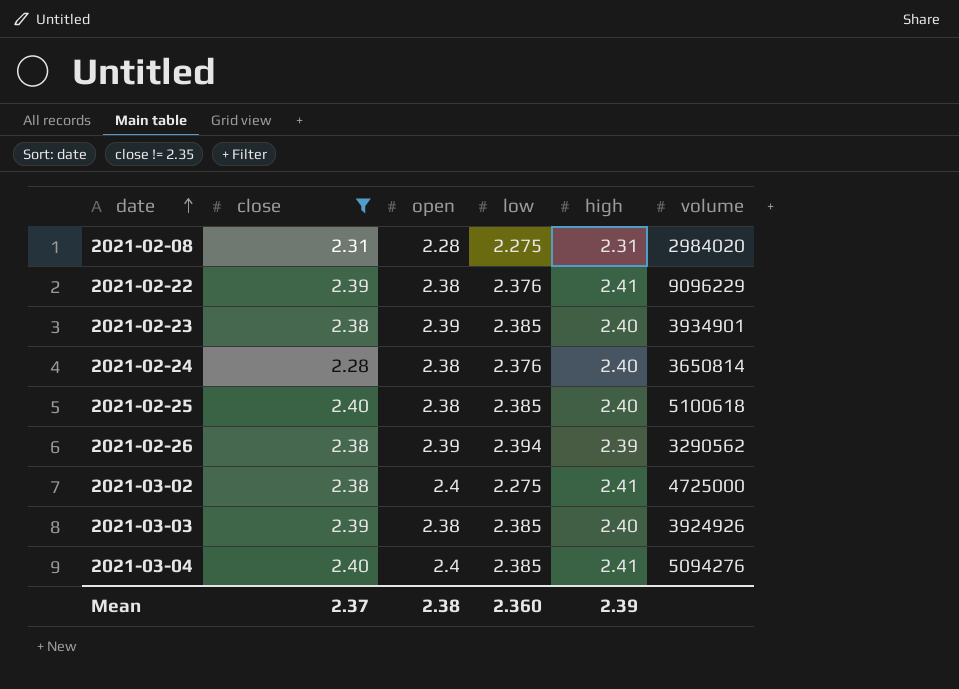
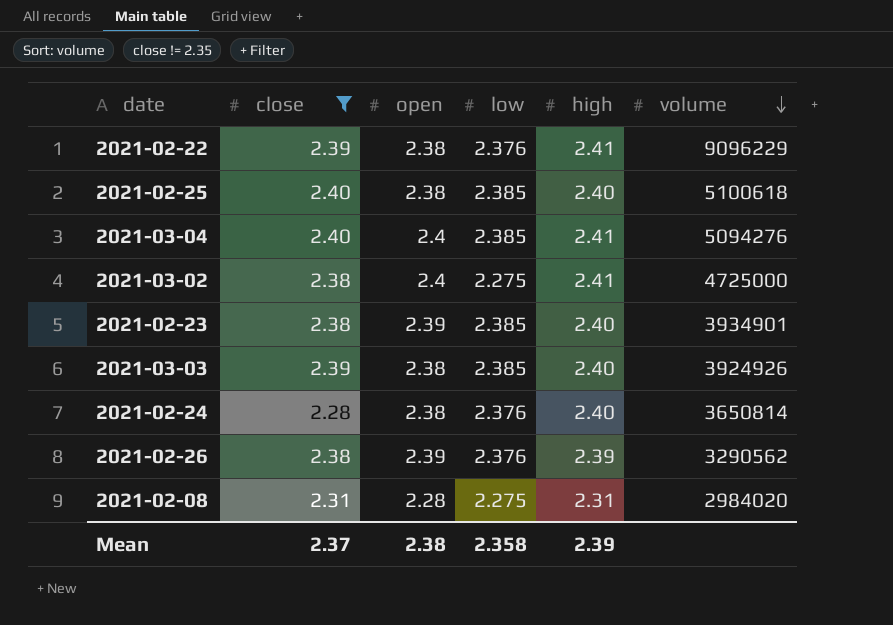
row order: date ascending -> volume descending
2021-02-26 | low: 2.394 -> 2.376
Mean | low: 2.360 -> 2.358

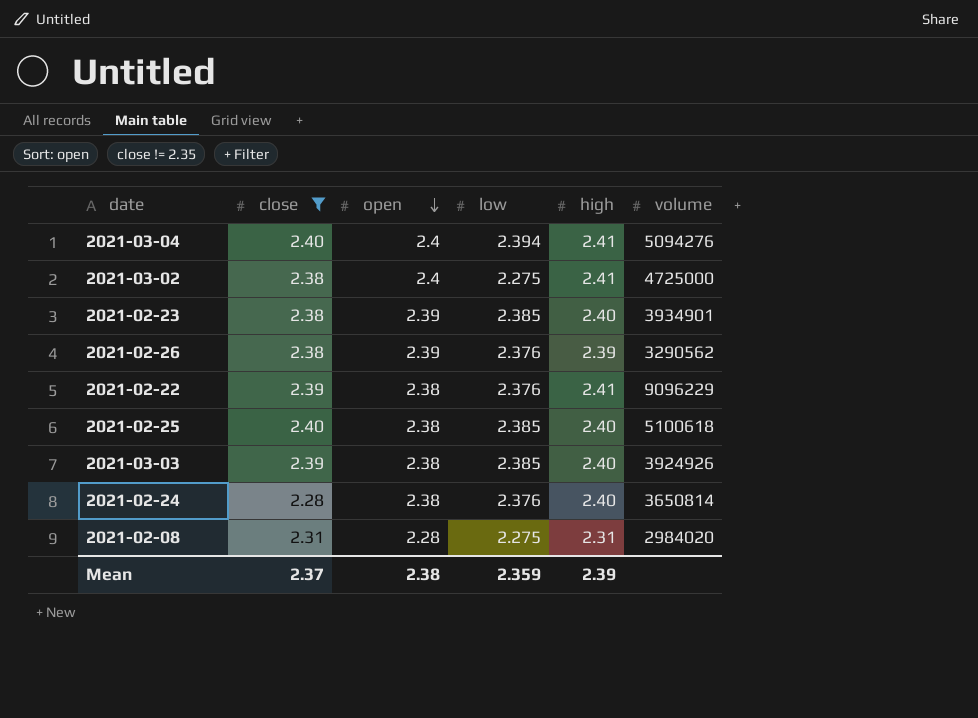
row order: volume descending -> open descending
2021-03-04 | low: 2.385 -> 2.394
Mean | low: 2.358 -> 2.359

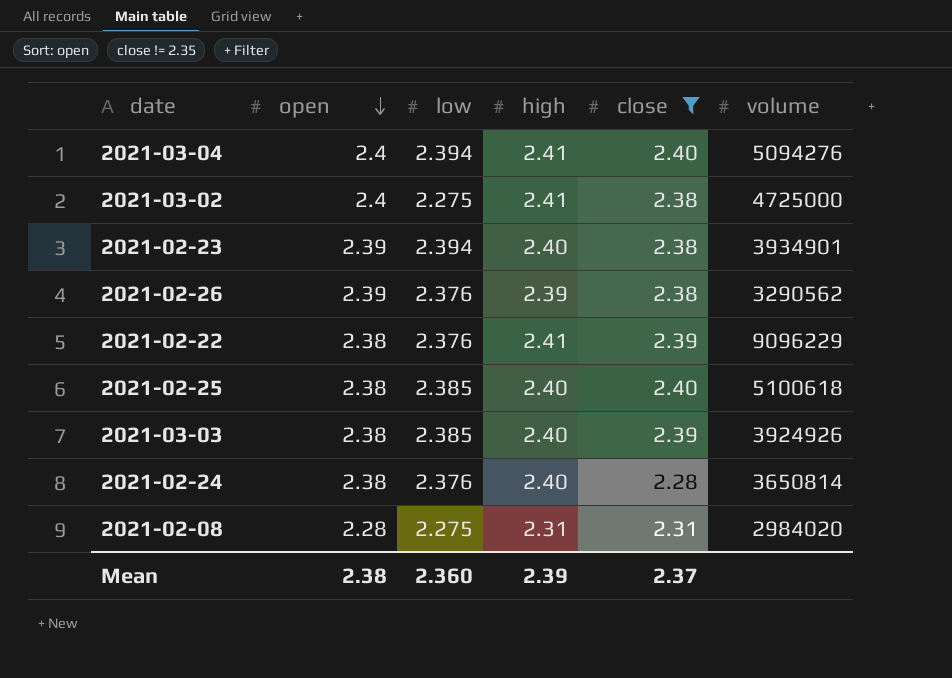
column close | position: 2 -> 5
2021-02-23 | low: 2.385 -> 2.394
Mean | low: 2.359 -> 2.360

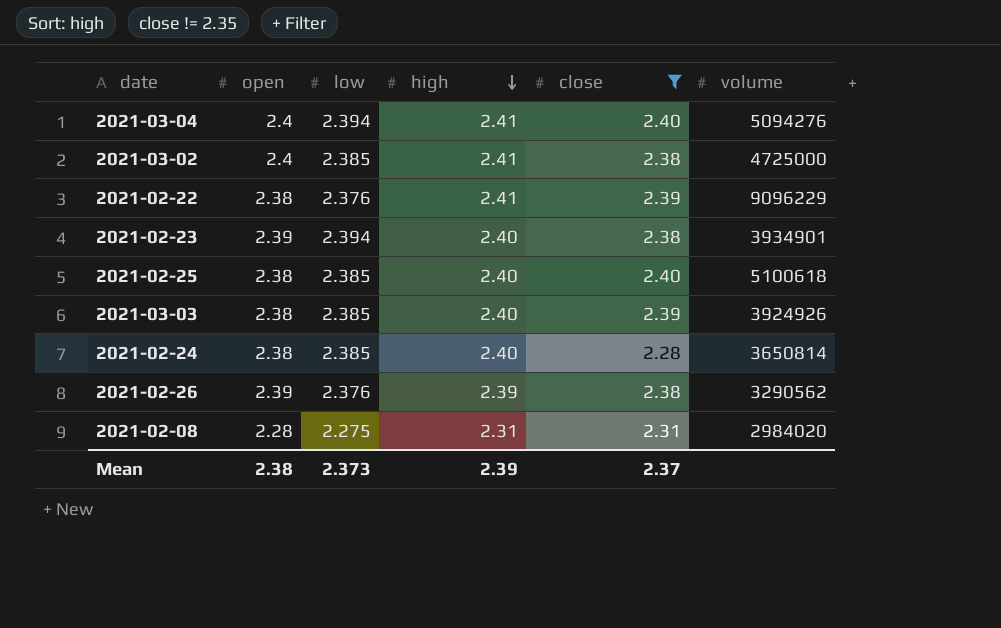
row order: open descending -> high descending
2021-03-02 | low: 2.275 -> 2.385
2021-02-24 | low: 2.376 -> 2.385
Mean | low: 2.360 -> 2.373

